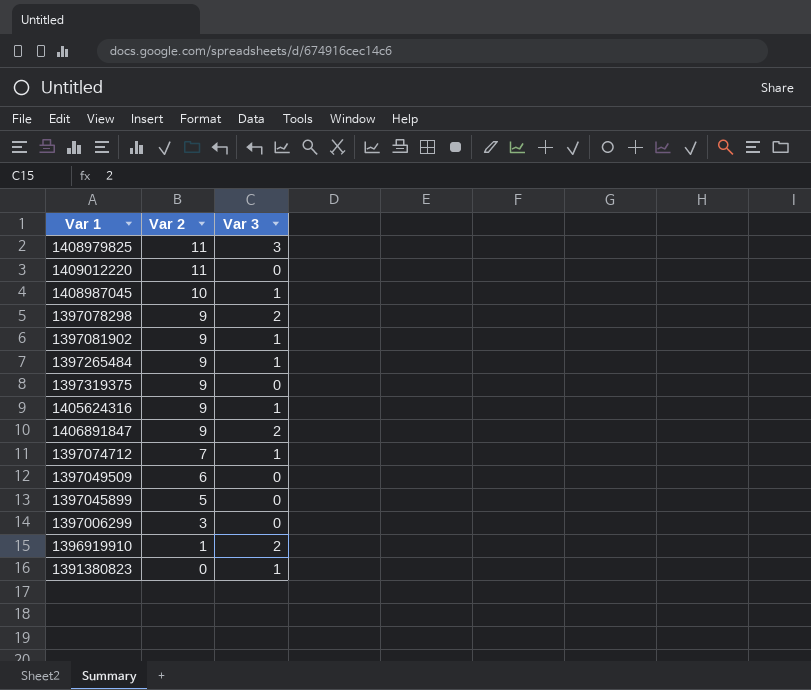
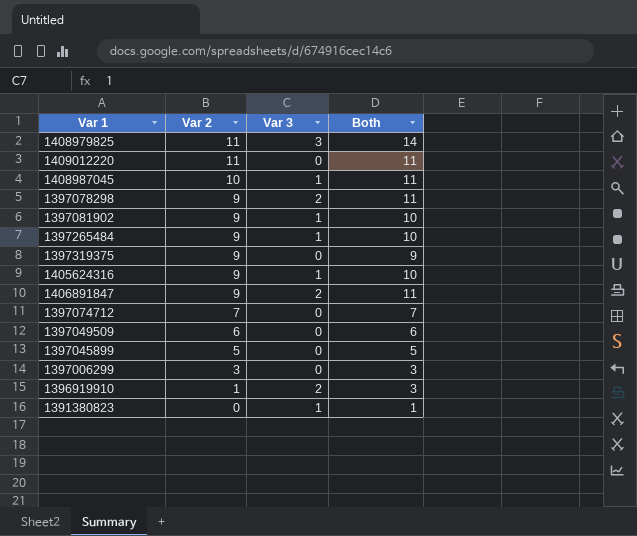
column Both | formula: none -> [Var 2] + [Var 3]
1397074712 | Var 3: 1 -> 0

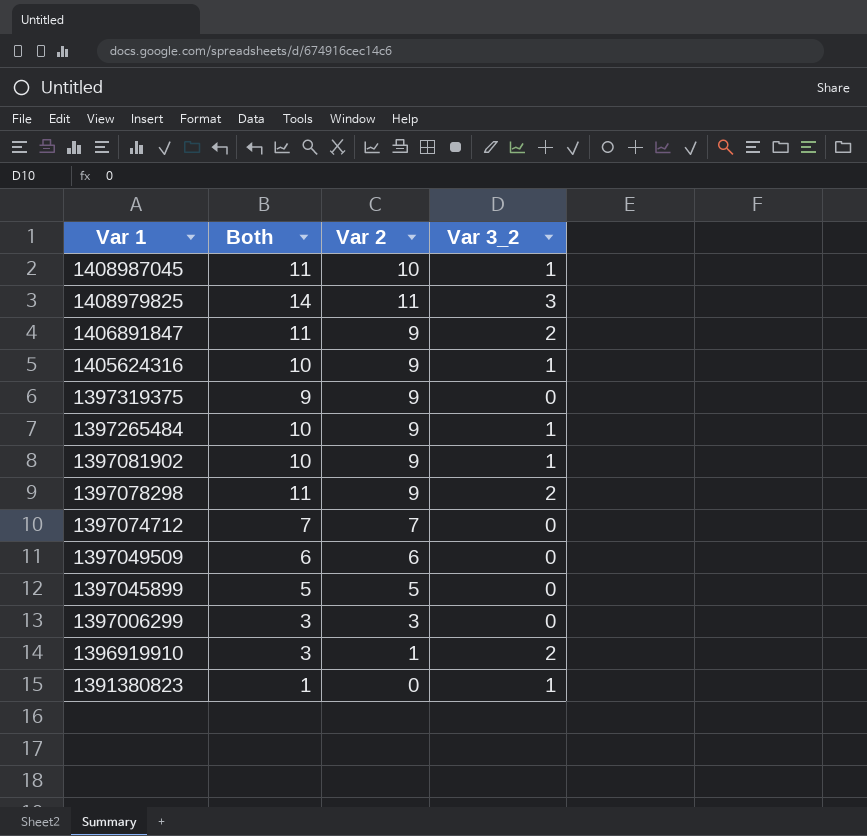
row order: Var 2 descending -> Var 1 descending
column Both | position: 4 -> 2
column name: Var 3 -> Var 3_2
row 1409012220: 11 | 0 | 11 -> none

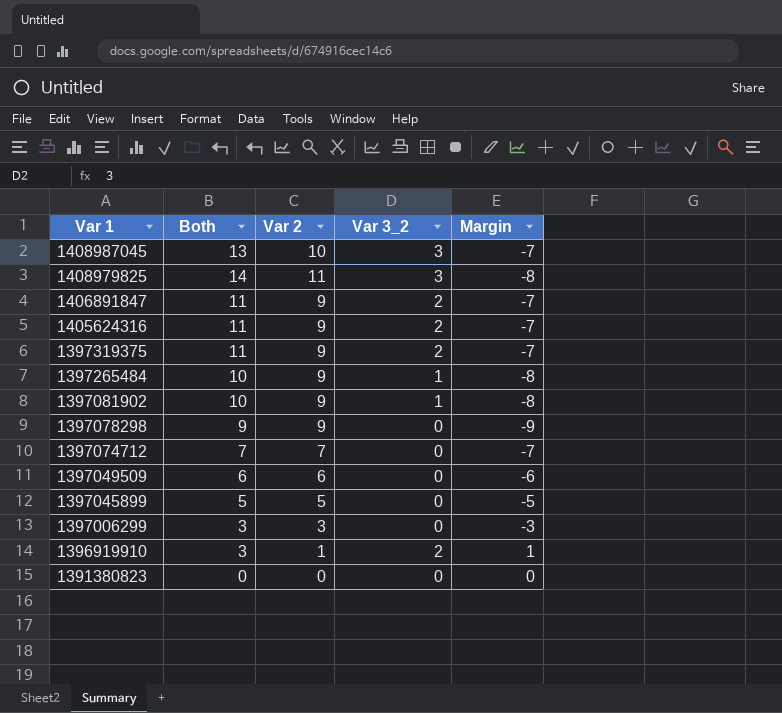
column Margin | formula: none -> [Var 3_2] - [Var 2]
1408987045 | Both: 11 -> 13
1408987045 | Var 3_2: 1 -> 3
1405624316 | Both: 10 -> 11
1405624316 | Var 3_2: 1 -> 2
1397319375 | Both: 9 -> 11
1397319375 | Var 3_2: 0 -> 2
1397078298 | Both: 11 -> 9
1397078298 | Var 3_2: 2 -> 0
1391380823 | Both: 1 -> 0
1391380823 | Var 3_2: 1 -> 0

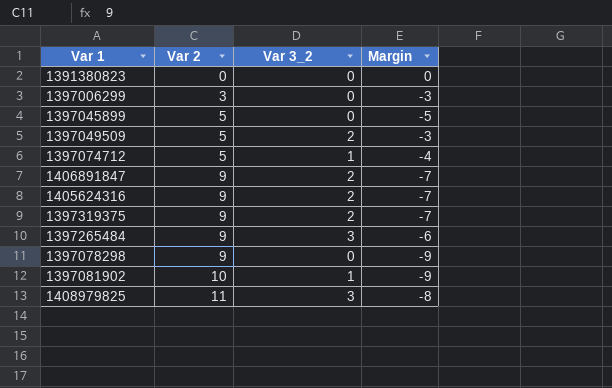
row order: Var 1 descending -> Var 2 ascending
column Both | formula: [Var 2] + [Var 3_2] -> none
row 1408987045: 13 | 10 | 3 | -7 -> none
row 1396919910: 3 | 1 | 2 | 1 -> none
1397049509 | Var 2: 6 -> 5
1397049509 | Var 3_2: 0 -> 2
1397049509 | Margin: -6 -> -3
1397074712 | Var 2: 7 -> 5
1397074712 | Var 3_2: 0 -> 1
1397074712 | Margin: -7 -> -4
1397265484 | Var 3_2: 1 -> 3
1397265484 | Margin: -8 -> -6
1397081902 | Var 2: 9 -> 10
1397081902 | Margin: -8 -> -9

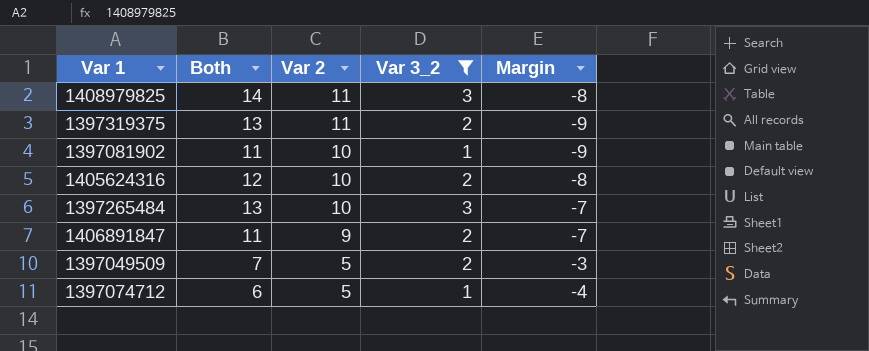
filter: none -> Var 3_2 != 0
row order: Var 2 ascending -> Var 2 descending
column Both | formula: none -> [Var 2] + [Var 3_2]
1397319375 | Var 2: 9 -> 11
1397319375 | Margin: -7 -> -9
1405624316 | Var 2: 9 -> 10
1405624316 | Margin: -7 -> -8
1397265484 | Var 2: 9 -> 10
1397265484 | Margin: -6 -> -7

